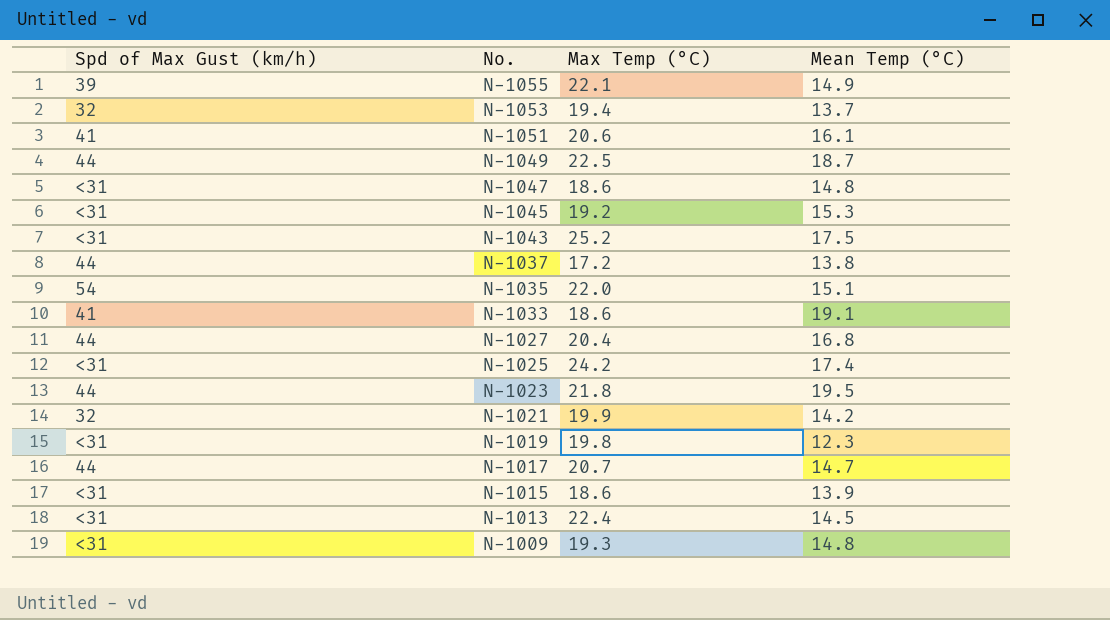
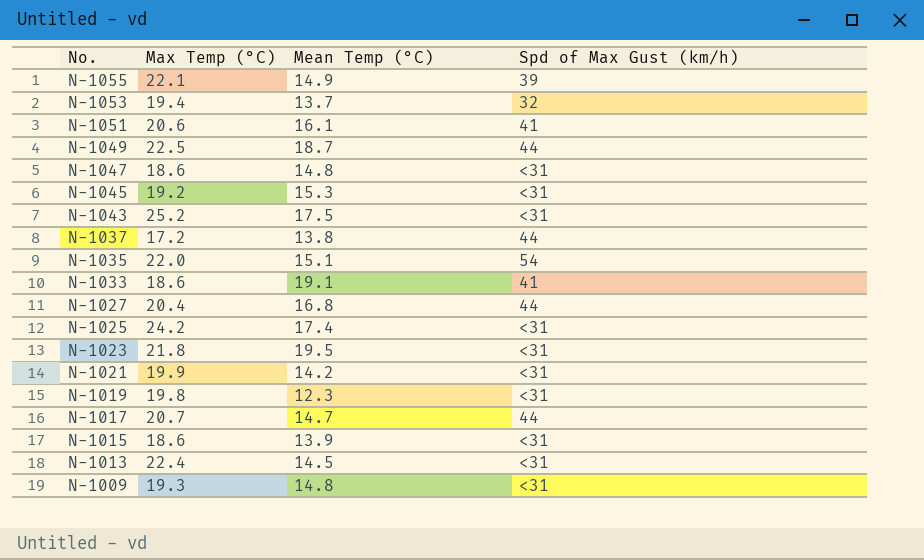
column Spd of Max Gust (km/h) | position: 1 -> 4
N-1023 | Spd of Max Gust (km/h): 44 -> <31
N-1021 | Spd of Max Gust (km/h): 32 -> <31

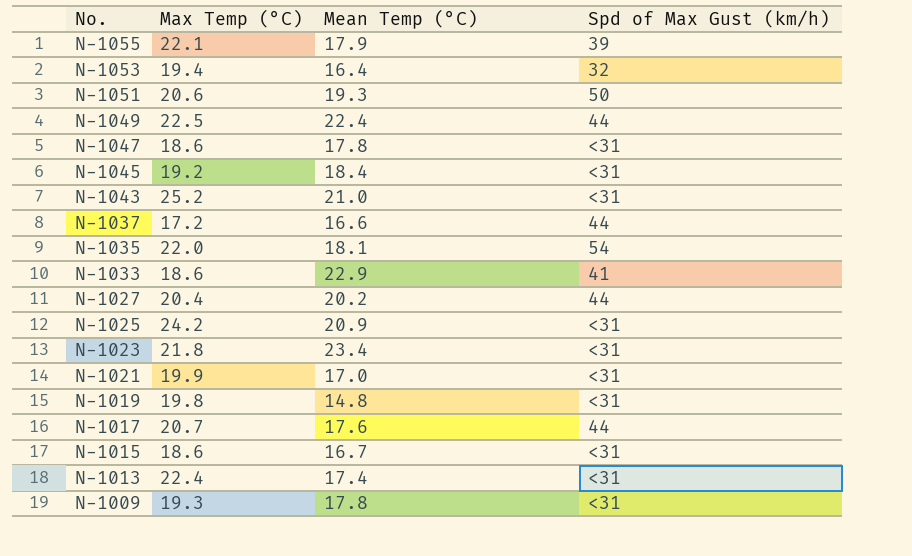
N-1055 | Mean Temp (°C): 14.9 -> 17.9
N-1053 | Mean Temp (°C): 13.7 -> 16.4
N-1051 | Mean Temp (°C): 16.1 -> 19.3
N-1051 | Spd of Max Gust (km/h): 41 -> 50
N-1049 | Mean Temp (°C): 18.7 -> 22.4
N-1047 | Mean Temp (°C): 14.8 -> 17.8
N-1045 | Mean Temp (°C): 15.3 -> 18.4
N-1043 | Mean Temp (°C): 17.5 -> 21.0
N-1037 | Mean Temp (°C): 13.8 -> 16.6
N-1035 | Mean Temp (°C): 15.1 -> 18.1
N-1033 | Mean Temp (°C): 19.1 -> 22.9
N-1027 | Mean Temp (°C): 16.8 -> 20.2
N-1025 | Mean Temp (°C): 17.4 -> 20.9
N-1023 | Mean Temp (°C): 19.5 -> 23.4
N-1021 | Mean Temp (°C): 14.2 -> 17.0
N-1019 | Mean Temp (°C): 12.3 -> 14.8
N-1017 | Mean Temp (°C): 14.7 -> 17.6
N-1015 | Mean Temp (°C): 13.9 -> 16.7
N-1013 | Mean Temp (°C): 14.5 -> 17.4
N-1009 | Mean Temp (°C): 14.8 -> 17.8

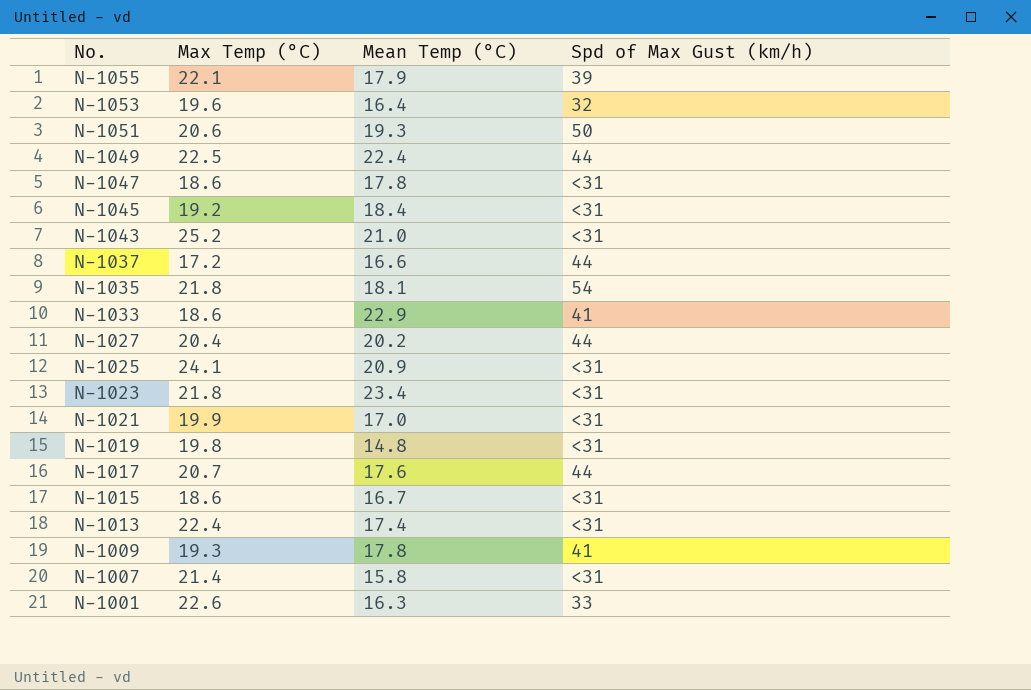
N-1053 | Max Temp (°C): 19.4 -> 19.6
N-1035 | Max Temp (°C): 22.0 -> 21.8
N-1025 | Max Temp (°C): 24.2 -> 24.1
N-1009 | Spd of Max Gust (km/h): <31 -> 41
row N-1007: none -> 21.4 | 15.8 | <31
row N-1001: none -> 22.6 | 16.3 | 33

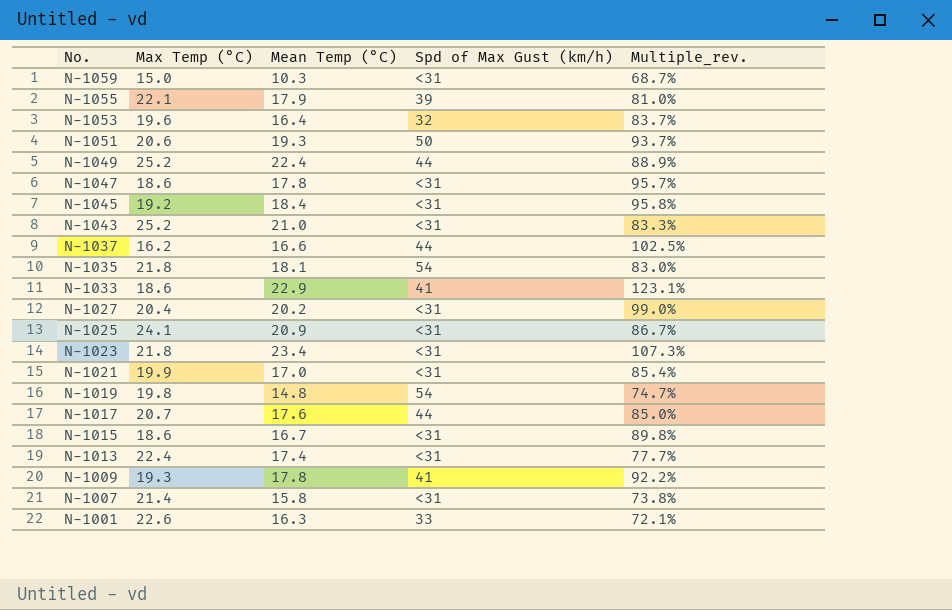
column Multiple_rev. | formula: none -> [Mean Temp (°C)] / [Max Temp (°C)]
row N-1059: none -> 15.0 | 10.3 | <31 | 68.7%
N-1049 | Max Temp (°C): 22.5 -> 25.2
N-1037 | Max Temp (°C): 17.2 -> 16.2
N-1027 | Spd of Max Gust (km/h): 44 -> <31
N-1019 | Spd of Max Gust (km/h): <31 -> 54

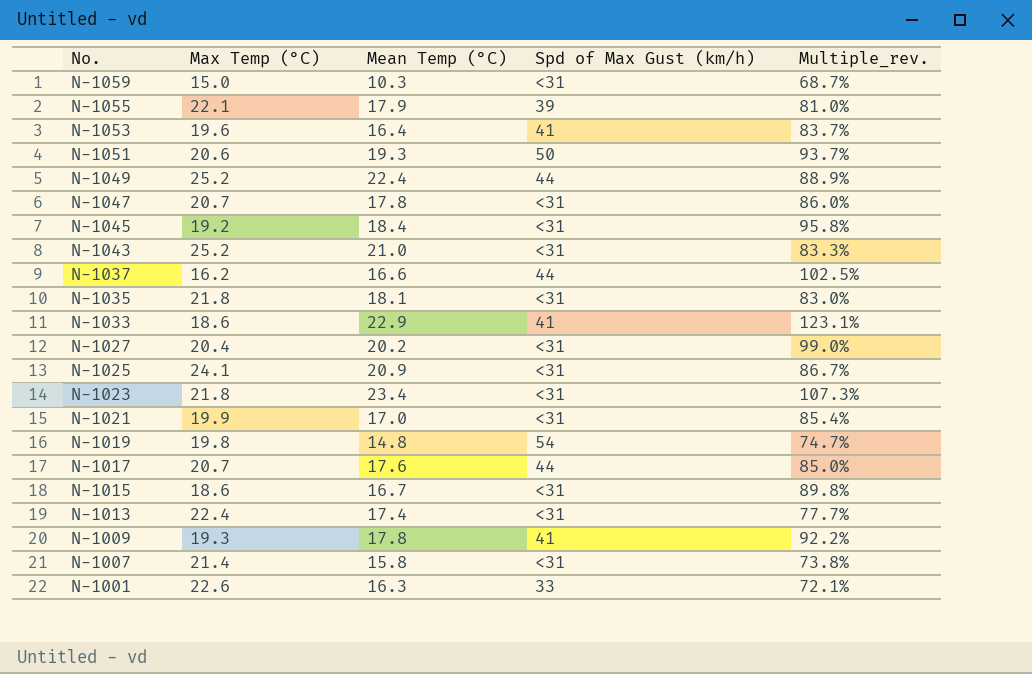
N-1053 | Spd of Max Gust (km/h): 32 -> 41
N-1047 | Max Temp (°C): 18.6 -> 20.7
N-1047 | Multiple_rev.: 95.7% -> 86.0%
N-1035 | Spd of Max Gust (km/h): 54 -> <31

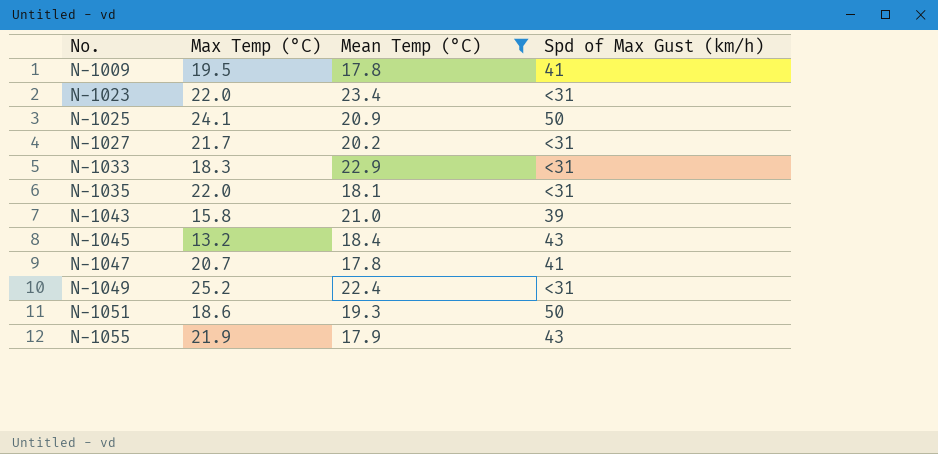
filter: none -> Mean Temp (°C) >= 17.8
row order: No. descending -> No. ascending
column Multiple_rev. | formula: [Mean Temp (°C)] / [Max Temp (°C)] -> none
N-1009 | Max Temp (°C): 19.3 -> 19.5
N-1023 | Max Temp (°C): 21.8 -> 22.0
N-1025 | Spd of Max Gust (km/h): <31 -> 50
N-1027 | Max Temp (°C): 20.4 -> 21.7
N-1033 | Max Temp (°C): 18.6 -> 18.3
N-1033 | Spd of Max Gust (km/h): 41 -> <31
N-1035 | Max Temp (°C): 21.8 -> 22.0
N-1043 | Max Temp (°C): 25.2 -> 15.8
N-1043 | Spd of Max Gust (km/h): <31 -> 39
N-1045 | Max Temp (°C): 19.2 -> 13.2
N-1045 | Spd of Max Gust (km/h): <31 -> 43
N-1047 | Spd of Max Gust (km/h): <31 -> 41
N-1049 | Spd of Max Gust (km/h): 44 -> <31
N-1051 | Max Temp (°C): 20.6 -> 18.6
N-1055 | Max Temp (°C): 22.1 -> 21.9
N-1055 | Spd of Max Gust (km/h): 39 -> 43

